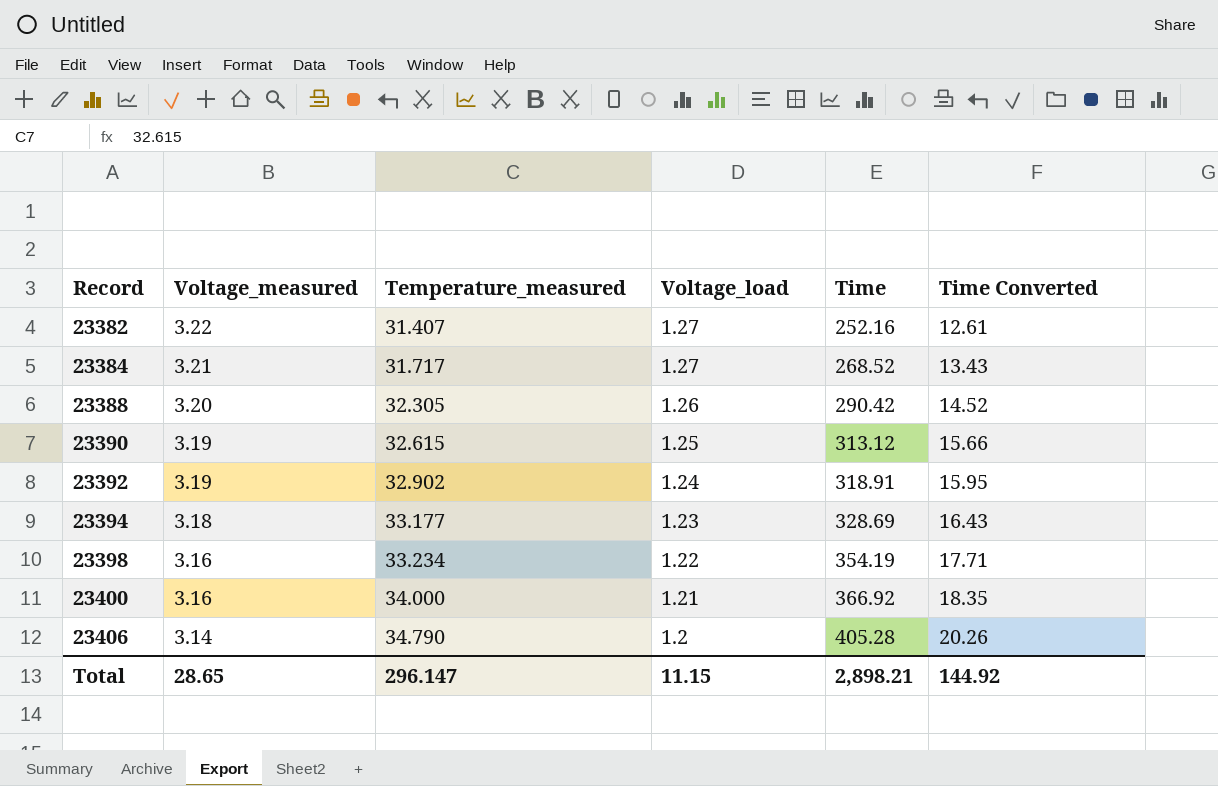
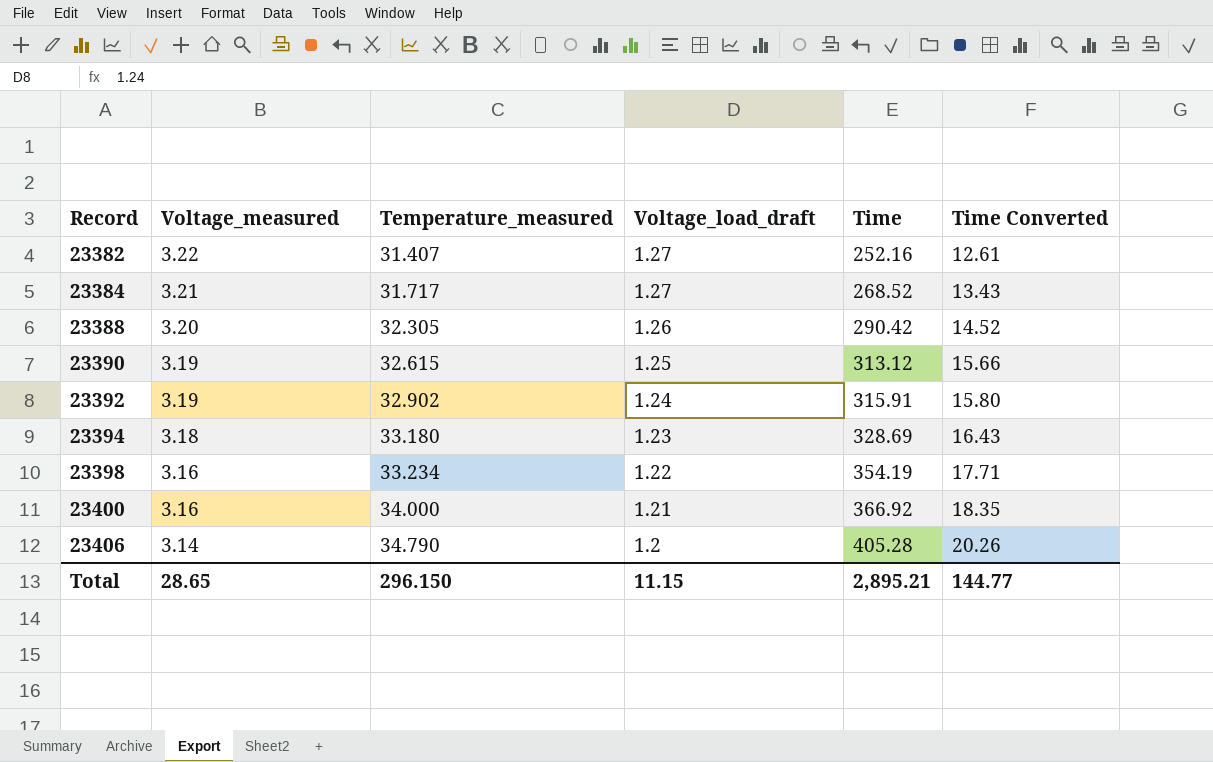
column name: Voltage_load -> Voltage_load_draft
23392 | Time: 318.91 -> 315.91
23392 | Time Converted: 15.95 -> 15.80
23394 | Temperature_measured: 33.177 -> 33.180
Total | Temperature_measured: 296.147 -> 296.150
Total | Time: 2,898.21 -> 2,895.21
Total | Time Converted: 144.92 -> 144.77

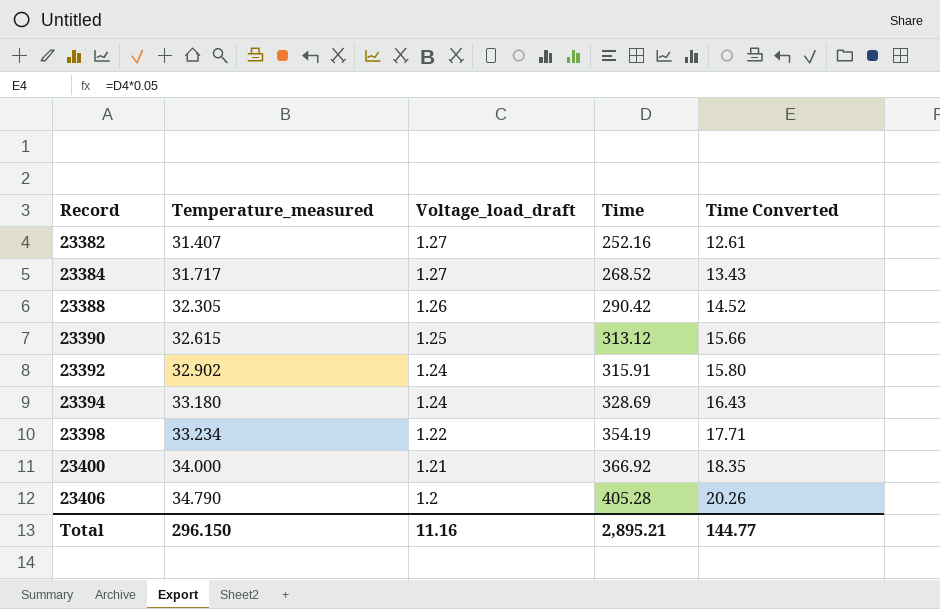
column Voltage_measured | position: 2 -> none
23394 | Voltage_load_draft: 1.23 -> 1.24
Total | Voltage_load_draft: 11.15 -> 11.16

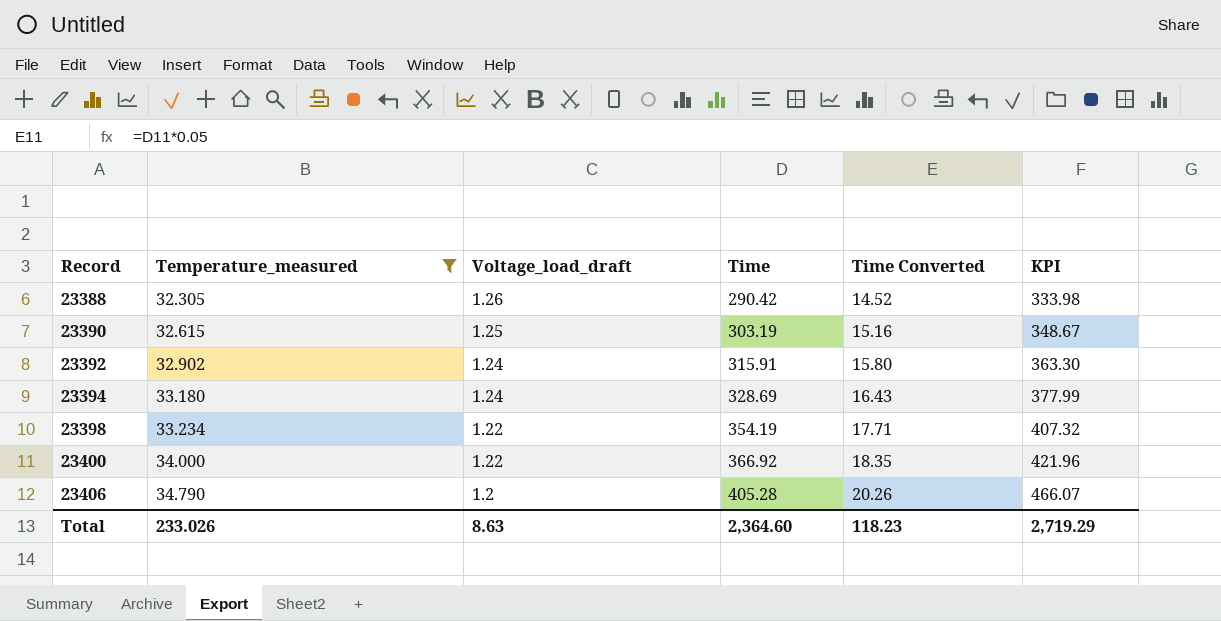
filter: none -> Temperature_measured >= 32.305
column KPI | formula: none -> [Time] * 1.15
23390 | Time: 313.12 -> 303.19
23390 | Time Converted: 15.66 -> 15.16
23400 | Voltage_load_draft: 1.21 -> 1.22
Total | Temperature_measured: 296.150 -> 233.026
Total | Voltage_load_draft: 11.16 -> 8.63
Total | Time: 2,895.21 -> 2,364.60
Total | Time Converted: 144.77 -> 118.23

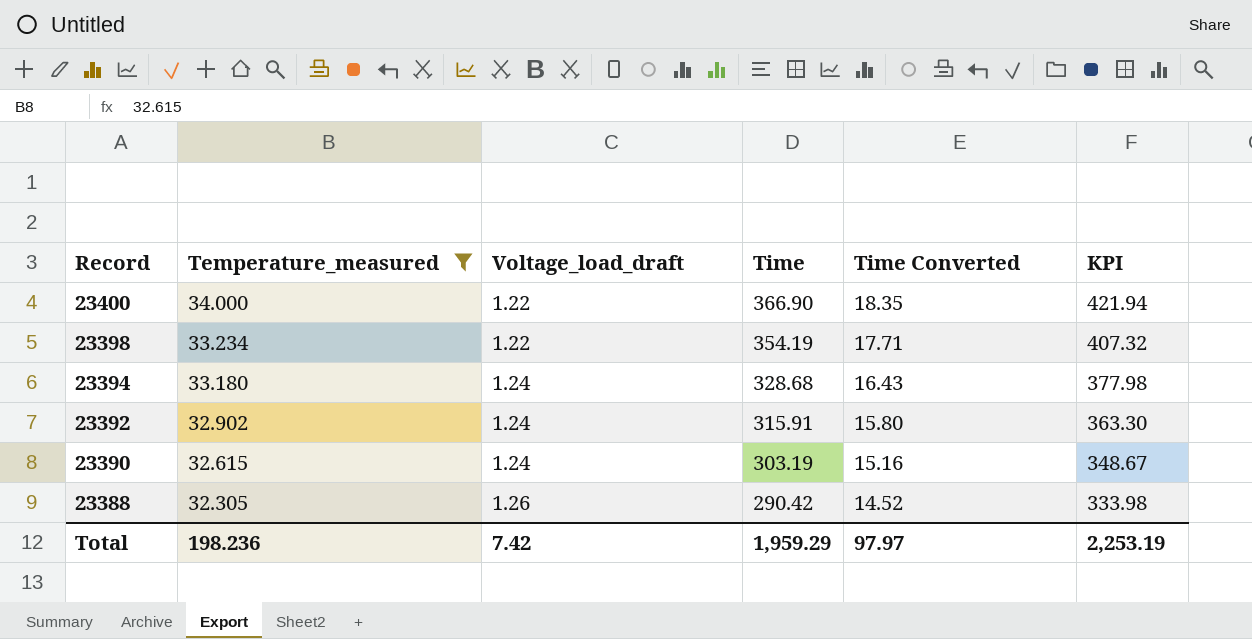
row order: Record ascending -> Record descending
row 23406: 34.790 | 1.2 | 405.28 | 20.26 | 466.07 -> none
23400 | Time: 366.92 -> 366.90
23400 | KPI: 421.96 -> 421.94
23394 | Time: 328.69 -> 328.68
23394 | KPI: 377.99 -> 377.98
23390 | Voltage_load_draft: 1.25 -> 1.24
Total | Temperature_measured: 233.026 -> 198.236
Total | Voltage_load_draft: 8.63 -> 7.42
Total | Time: 2,364.60 -> 1,959.29
Total | Time Converted: 118.23 -> 97.97
Total | KPI: 2,719.29 -> 2,253.19

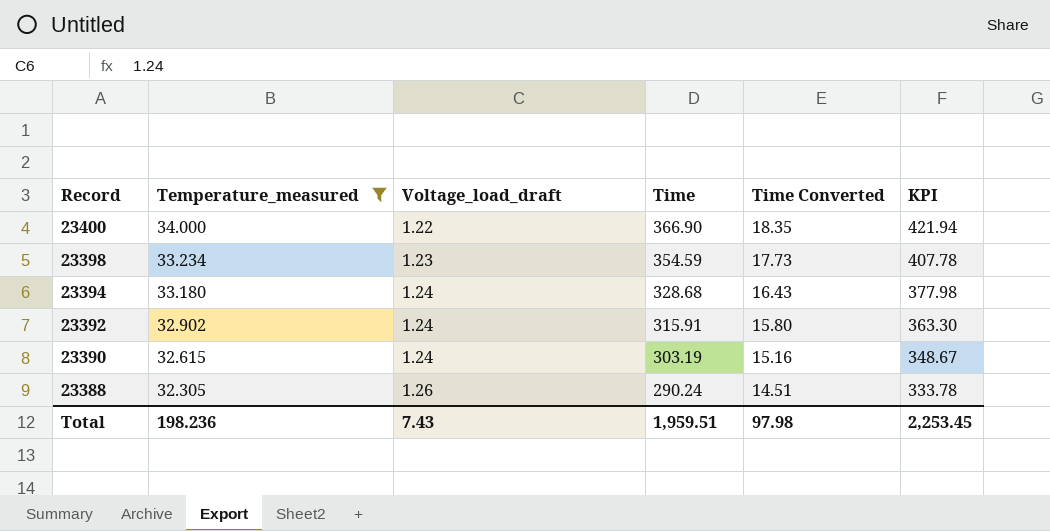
23398 | Voltage_load_draft: 1.22 -> 1.23
23398 | Time: 354.19 -> 354.59
23398 | Time Converted: 17.71 -> 17.73
23398 | KPI: 407.32 -> 407.78
23388 | Time: 290.42 -> 290.24
23388 | Time Converted: 14.52 -> 14.51
23388 | KPI: 333.98 -> 333.78
Total | Voltage_load_draft: 7.42 -> 7.43
Total | Time: 1,959.29 -> 1,959.51
Total | Time Converted: 97.97 -> 97.98
Total | KPI: 2,253.19 -> 2,253.45

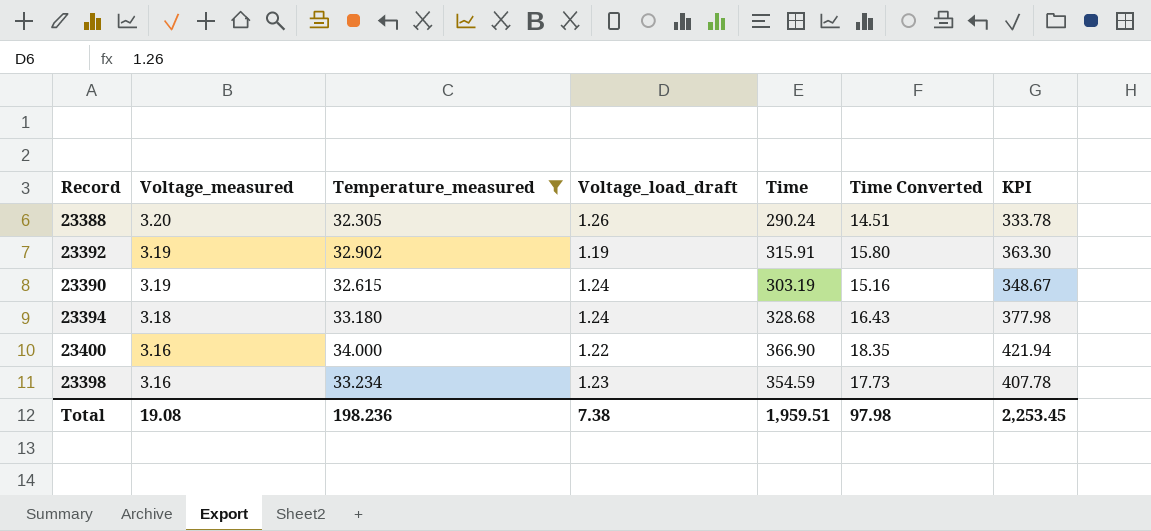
row order: Record descending -> Voltage_measured descending
column Voltage_measured | position: none -> 2
23392 | Voltage_load_draft: 1.24 -> 1.19
Total | Voltage_load_draft: 7.43 -> 7.38

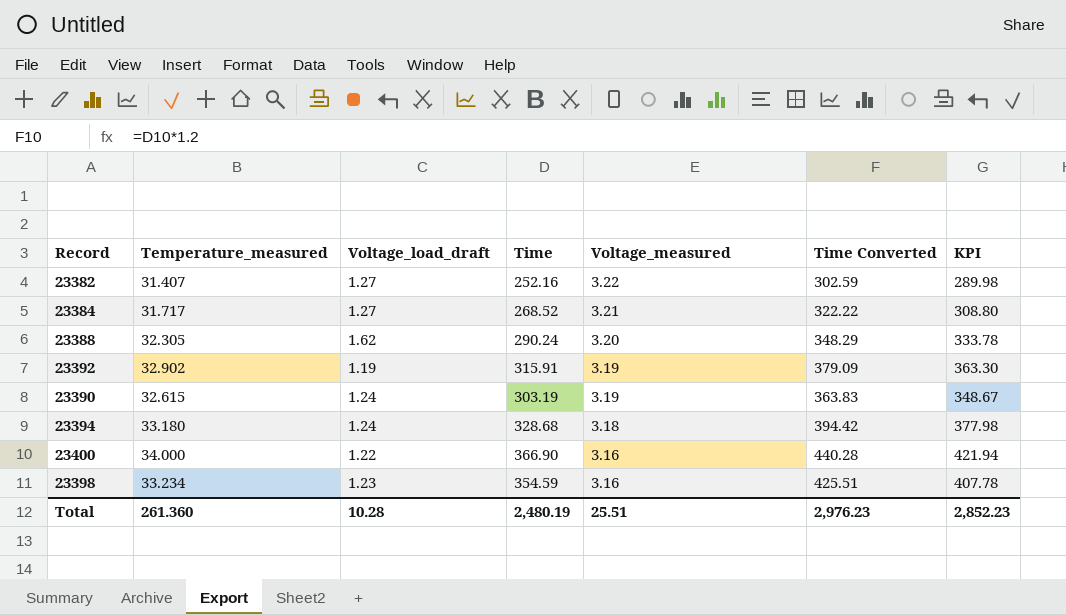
filter: Temperature_measured >= 32.305 -> none
column Voltage_measured | position: 2 -> 5
column Time Converted | formula: [Time] * 0.05 -> [Time] * 1.2
23388 | Voltage_load_draft: 1.26 -> 1.62
Total | Temperature_measured: 198.236 -> 261.360
Total | Voltage_load_draft: 7.38 -> 10.28
Total | Time: 1,959.51 -> 2,480.19
Total | Voltage_measured: 19.08 -> 25.51
Total | Time Converted: 97.98 -> 2,976.23
Total | KPI: 2,253.45 -> 2,852.23

